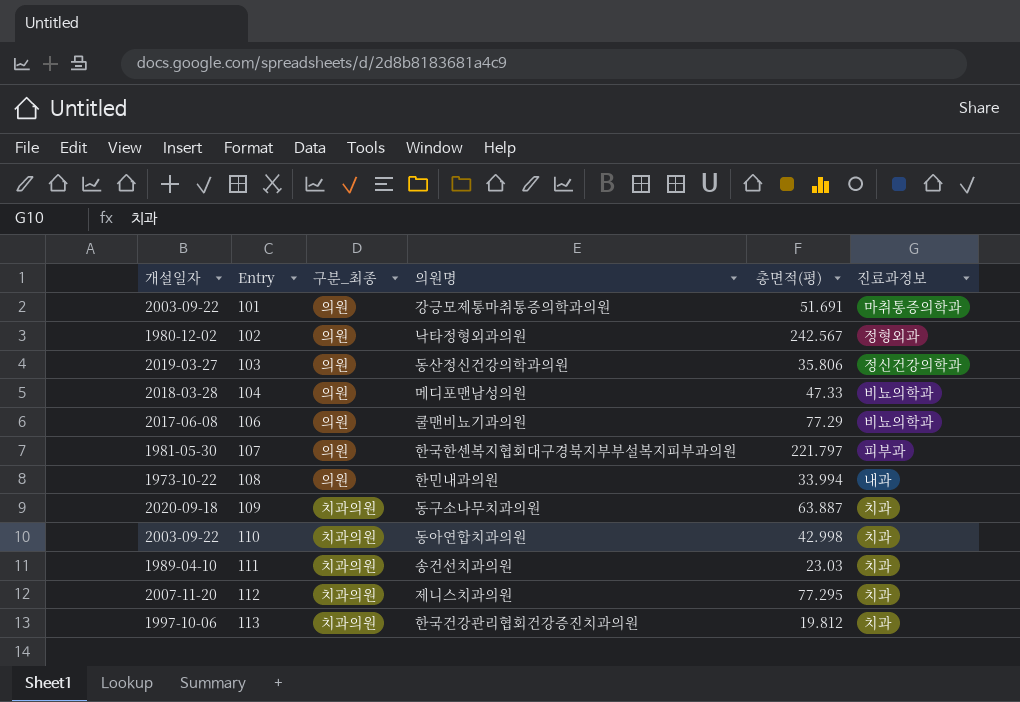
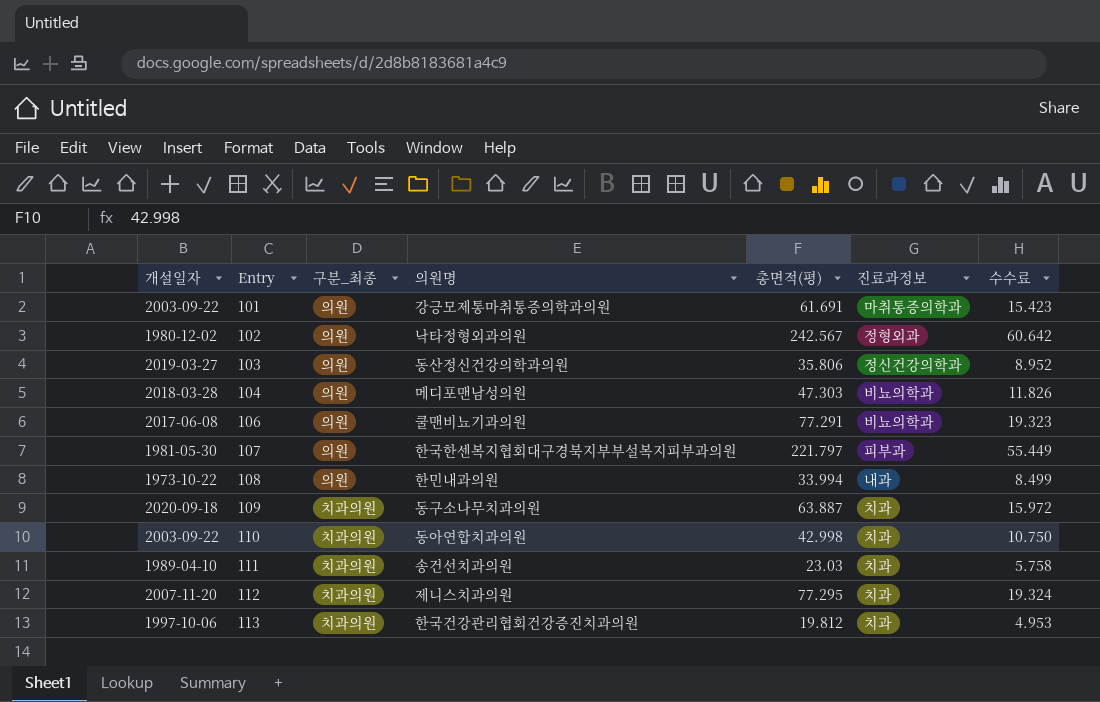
column 수수료 | formula: none -> [총면적(평)] * 0.25
101 | 총면적(평): 51.691 -> 61.691
104 | 총면적(평): 47.33 -> 47.303
106 | 총면적(평): 77.29 -> 77.291

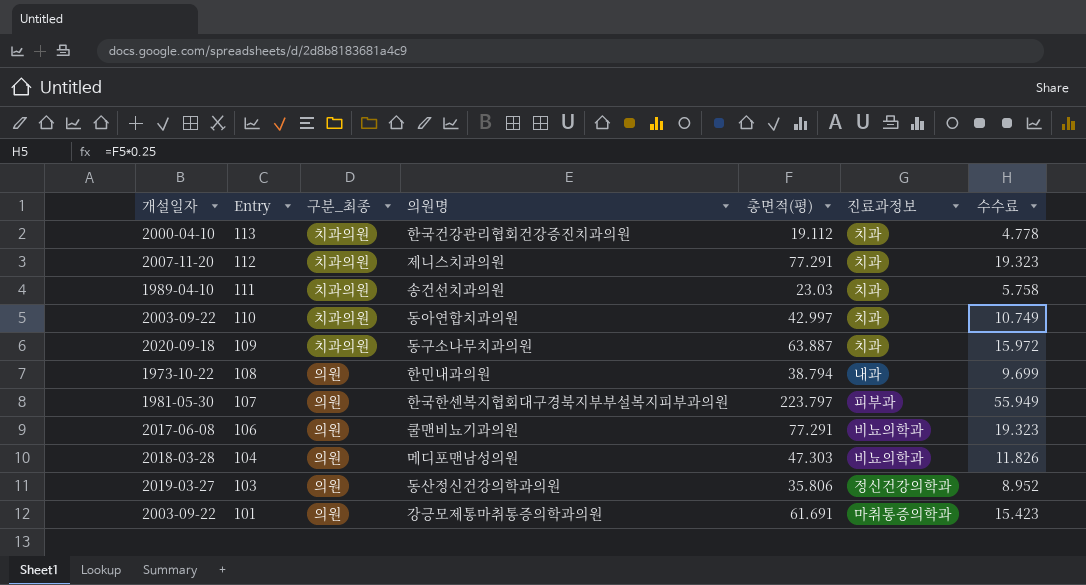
row order: Entry ascending -> Entry descending
row 102: 1980-12-02 | 의원 | 낙타정형외과의원 | 242.567 | 정형외과 | 60.642 -> none
113 | 개설일자: 1997-10-06 -> 2000-04-10
113 | 총면적(평): 19.812 -> 19.112
113 | 수수료: 4.953 -> 4.778
112 | 총면적(평): 77.295 -> 77.291
112 | 수수료: 19.324 -> 19.323
110 | 총면적(평): 42.998 -> 42.997
110 | 수수료: 10.750 -> 10.749
108 | 총면적(평): 33.994 -> 38.794
108 | 수수료: 8.499 -> 9.699
107 | 총면적(평): 221.797 -> 223.797
107 | 수수료: 55.449 -> 55.949

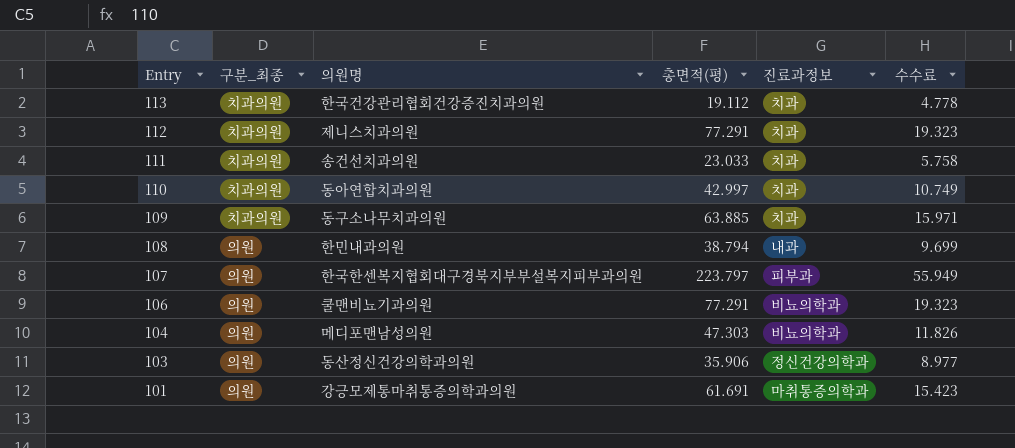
column 개설일자 | position: 1 -> none
111 | 총면적(평): 23.03 -> 23.033
109 | 총면적(평): 63.887 -> 63.885
109 | 수수료: 15.972 -> 15.971
103 | 총면적(평): 35.806 -> 35.906
103 | 수수료: 8.952 -> 8.977

